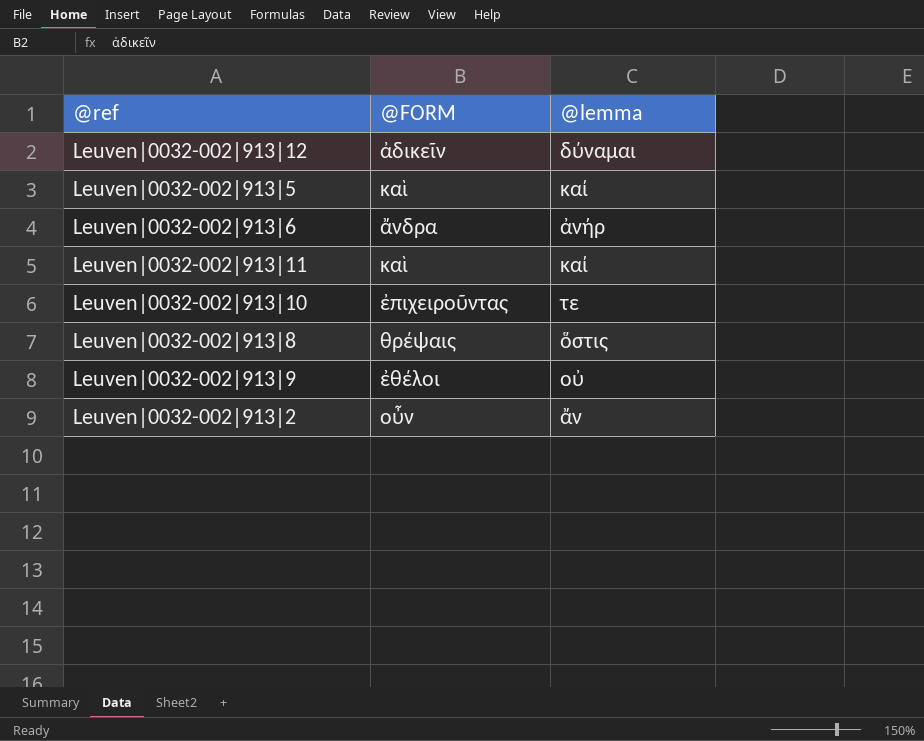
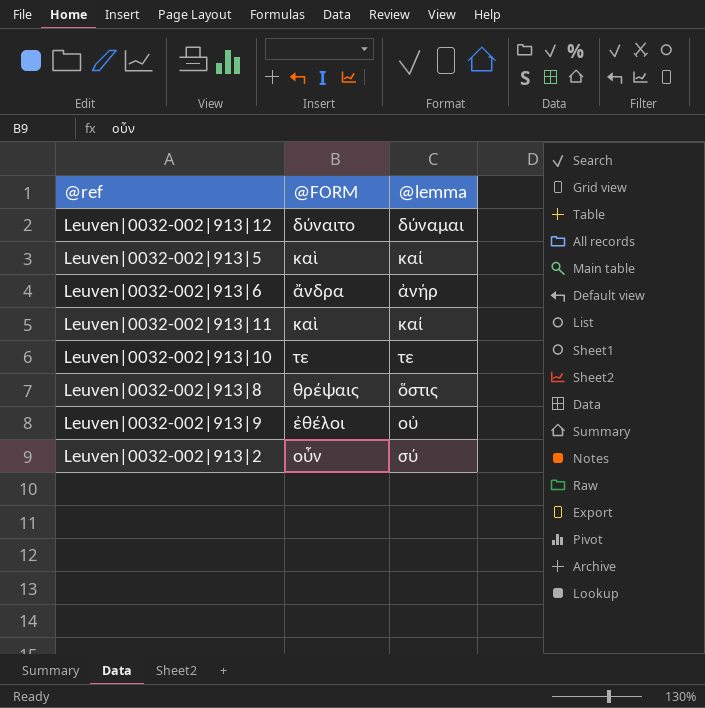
Leuven|0032-002|913|12 | @FORM: ἀδικεῖν -> δύναιτο
Leuven|0032-002|913|10 | @FORM: ἐπιχειροῦντας -> τε
Leuven|0032-002|913|2 | @lemma: ἄν -> σύ

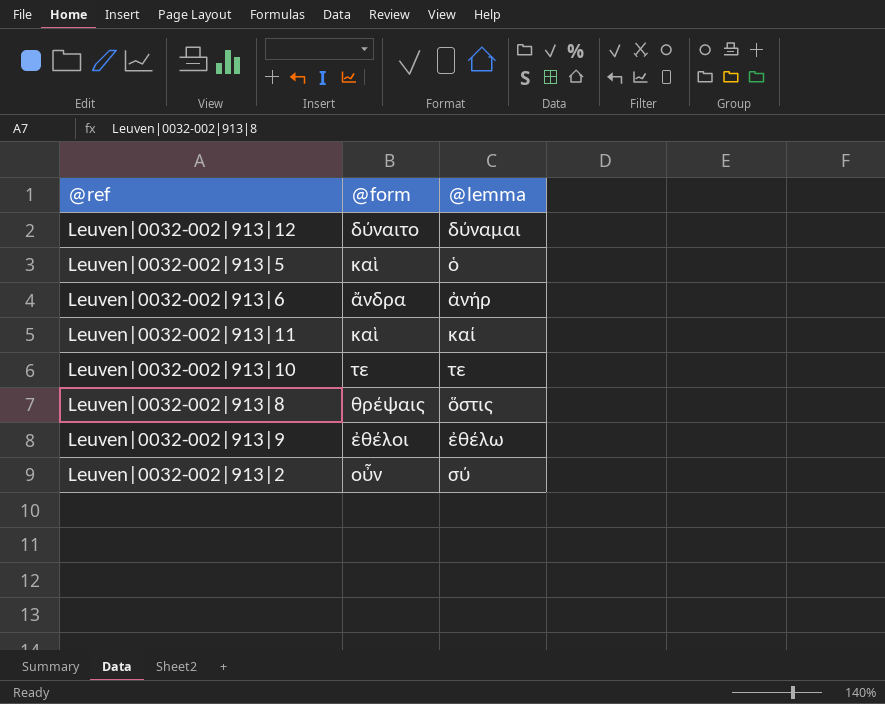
column name: @FORM -> @form
Leuven|0032-002|913|5 | @lemma: καί -> ὁ
Leuven|0032-002|913|9 | @lemma: οὐ -> ἐθέλω

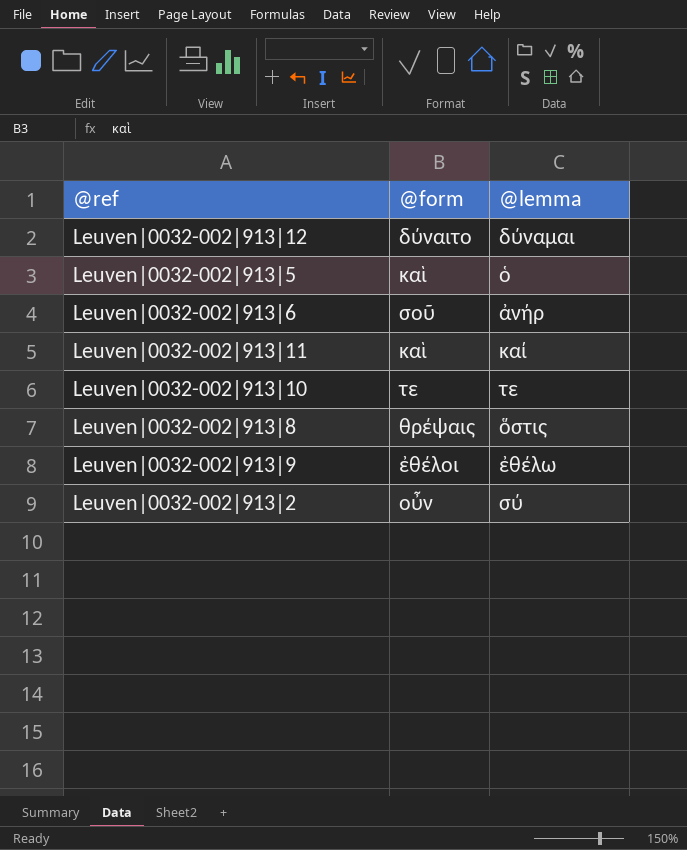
Leuven|0032-002|913|6 | @form: ἄνδρα -> σοῦ

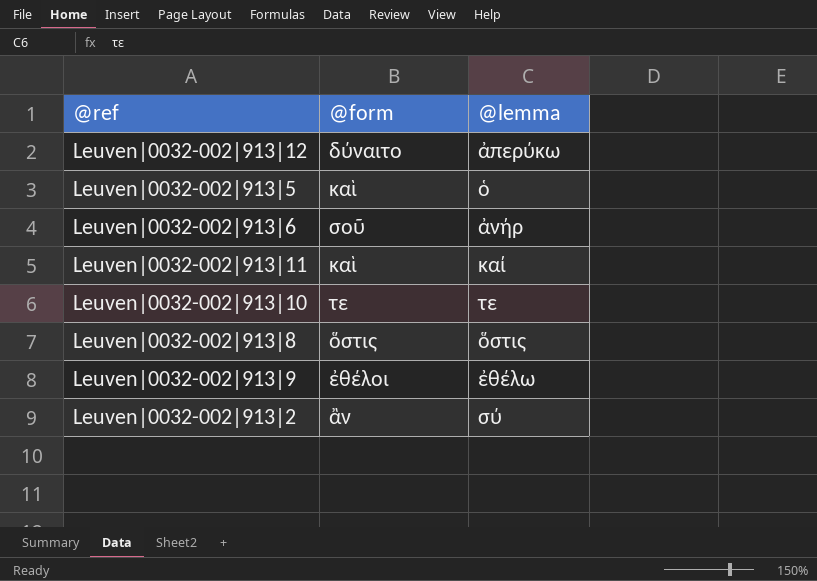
Leuven|0032-002|913|12 | @lemma: δύναμαι -> ἀπερύκω
Leuven|0032-002|913|8 | @form: θρέψαις -> ὅστις
Leuven|0032-002|913|2 | @form: οὖν -> ἂν

